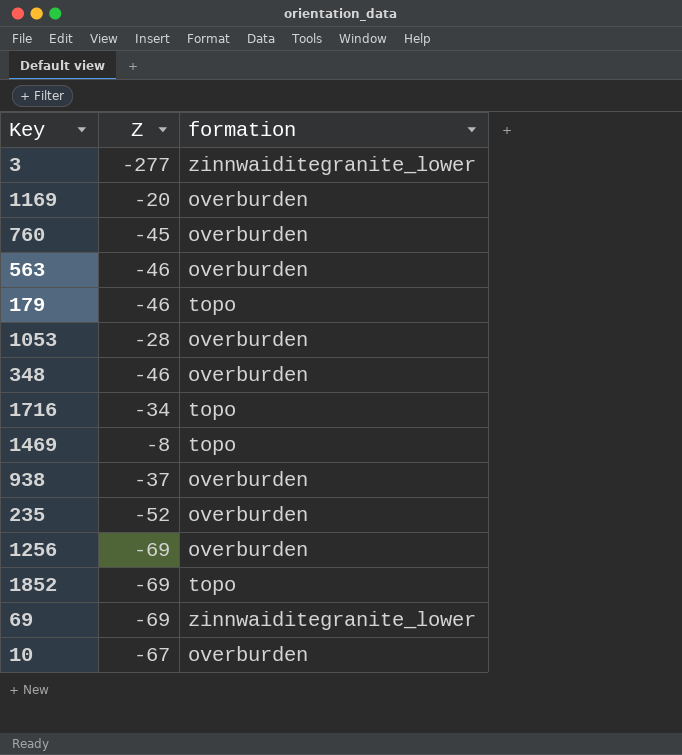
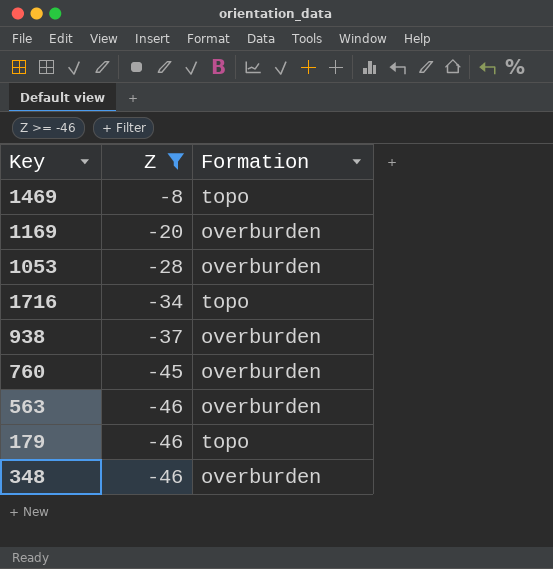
filter: none -> Z >= -46
row order: none -> Z descending
column name: formation -> Formation

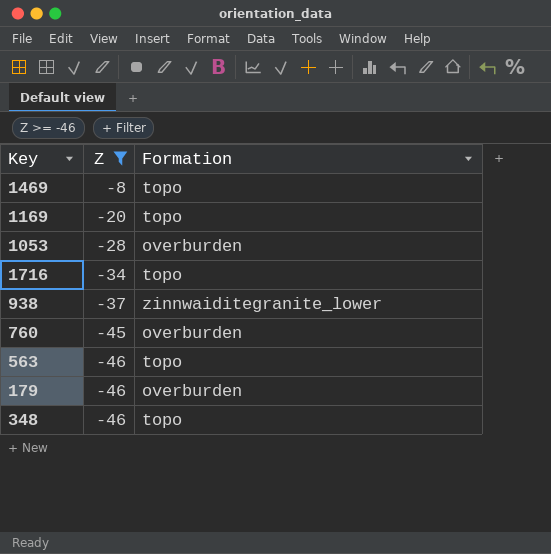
1169 | Formation: overburden -> topo
938 | Formation: overburden -> zinnwaiditegranite_lower
563 | Formation: overburden -> topo
179 | Formation: topo -> overburden
348 | Formation: overburden -> topo

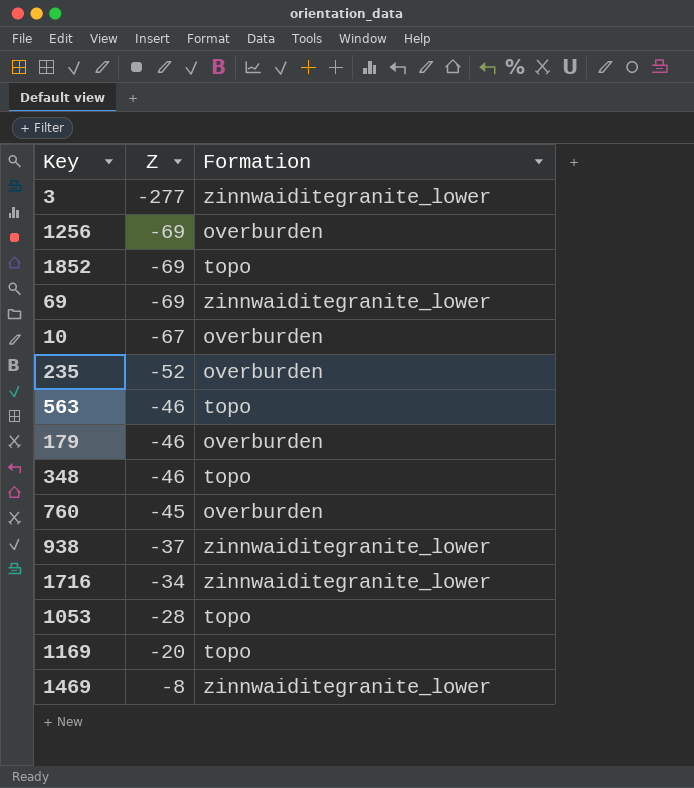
filter: Z >= -46 -> none
row order: Z descending -> Z ascending
1716 | Formation: topo -> zinnwaiditegranite_lower
1053 | Formation: overburden -> topo
1469 | Formation: topo -> zinnwaiditegranite_lower

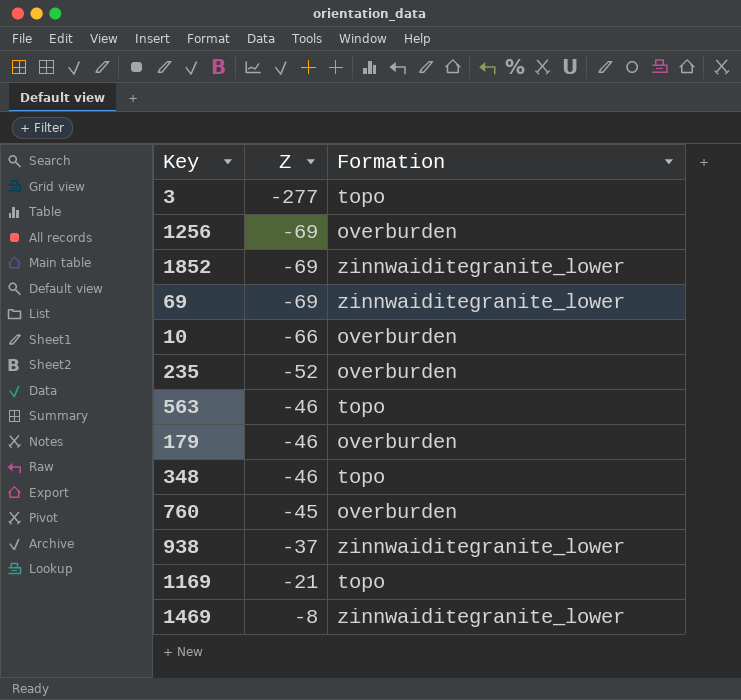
row 1716: -34 | zinnwaiditegranite_lower -> none
row 1053: -28 | topo -> none
3 | Formation: zinnwaiditegranite_lower -> topo
1852 | Formation: topo -> zinnwaiditegranite_lower
10 | Z: -67 -> -66
1169 | Z: -20 -> -21

